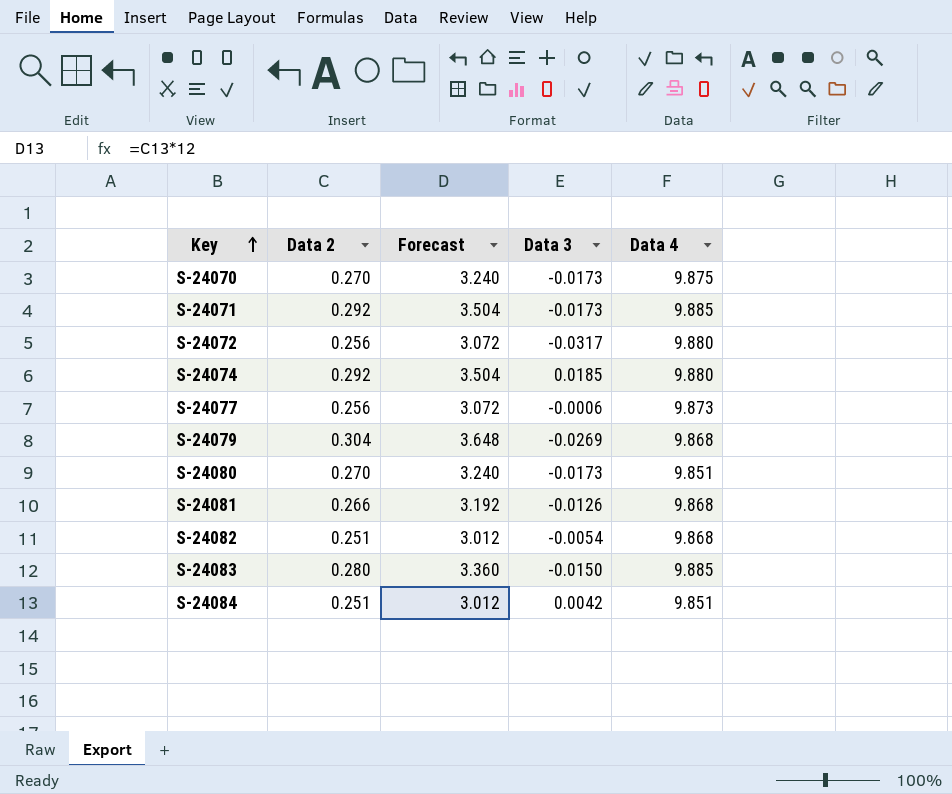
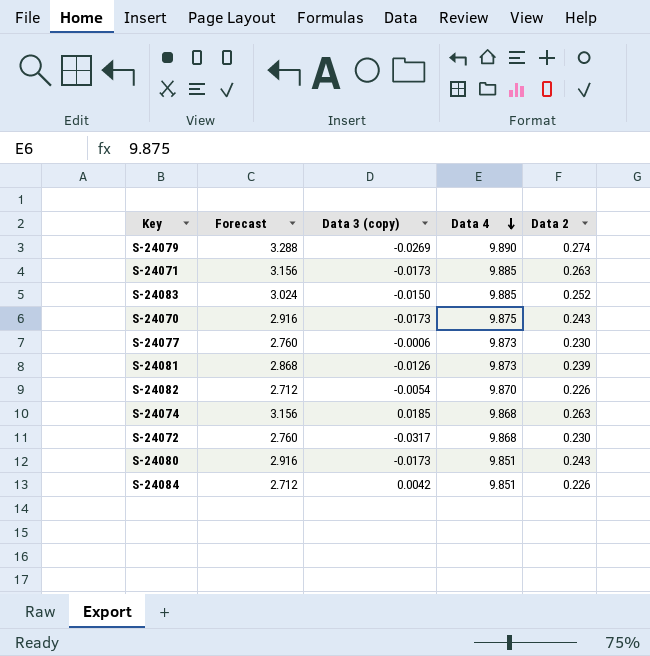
row order: Key ascending -> Data 4 descending
column name: Data 3 -> Data 3 (copy)
column Data 2 | position: 2 -> 5
S-24079 | Forecast: 3.648 -> 3.288
S-24079 | Data 4: 9.868 -> 9.890
S-24079 | Data 2: 0.304 -> 0.274
S-24071 | Forecast: 3.504 -> 3.156
S-24071 | Data 2: 0.292 -> 0.263
S-24083 | Forecast: 3.360 -> 3.024
S-24083 | Data 2: 0.280 -> 0.252
S-24070 | Forecast: 3.240 -> 2.916
S-24070 | Data 2: 0.270 -> 0.243
S-24077 | Forecast: 3.072 -> 2.760
S-24077 | Data 2: 0.256 -> 0.230
S-24081 | Forecast: 3.192 -> 2.868
S-24081 | Data 4: 9.868 -> 9.873
S-24081 | Data 2: 0.266 -> 0.239
S-24082 | Forecast: 3.012 -> 2.712
S-24082 | Data 4: 9.868 -> 9.870
S-24082 | Data 2: 0.251 -> 0.226
S-24074 | Forecast: 3.504 -> 3.156
S-24074 | Data 4: 9.880 -> 9.868
S-24074 | Data 2: 0.292 -> 0.263
S-24072 | Forecast: 3.072 -> 2.760
S-24072 | Data 4: 9.880 -> 9.868
S-24072 | Data 2: 0.256 -> 0.230
S-24080 | Forecast: 3.240 -> 2.916
S-24080 | Data 2: 0.270 -> 0.243
S-24084 | Forecast: 3.012 -> 2.712
S-24084 | Data 2: 0.251 -> 0.226

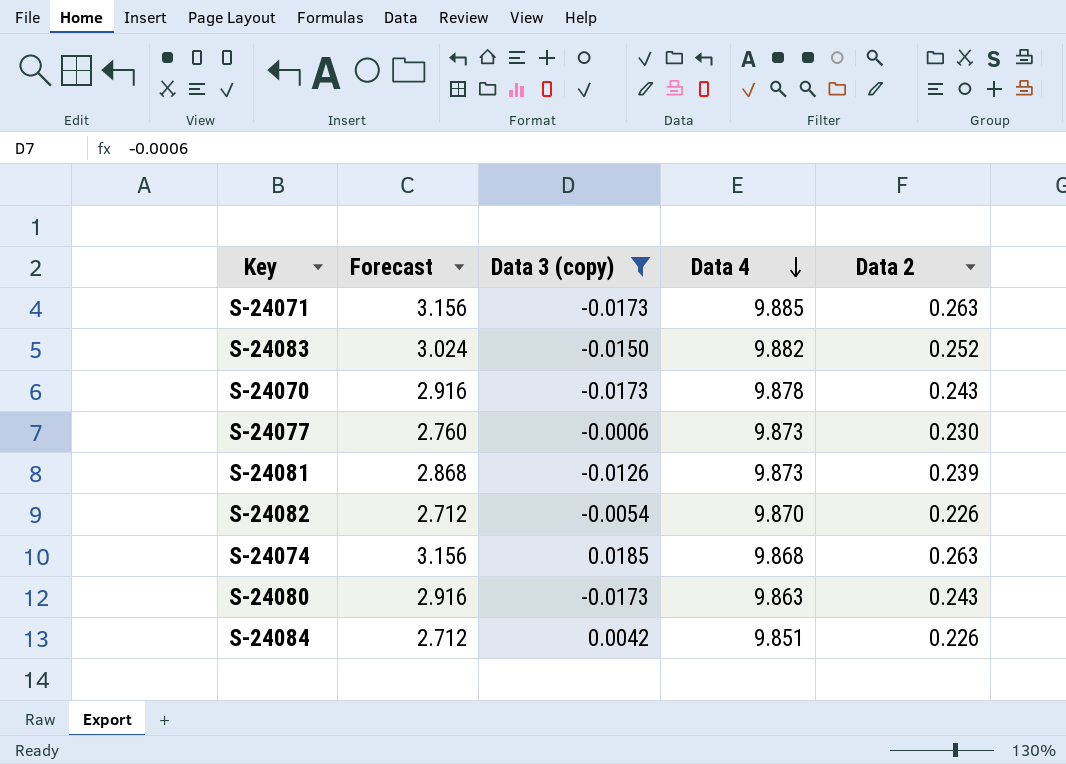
filter: none -> Data 3 (copy) >= -0.0173
S-24083 | Data 4: 9.885 -> 9.882
S-24070 | Data 4: 9.875 -> 9.878
S-24080 | Data 4: 9.851 -> 9.863

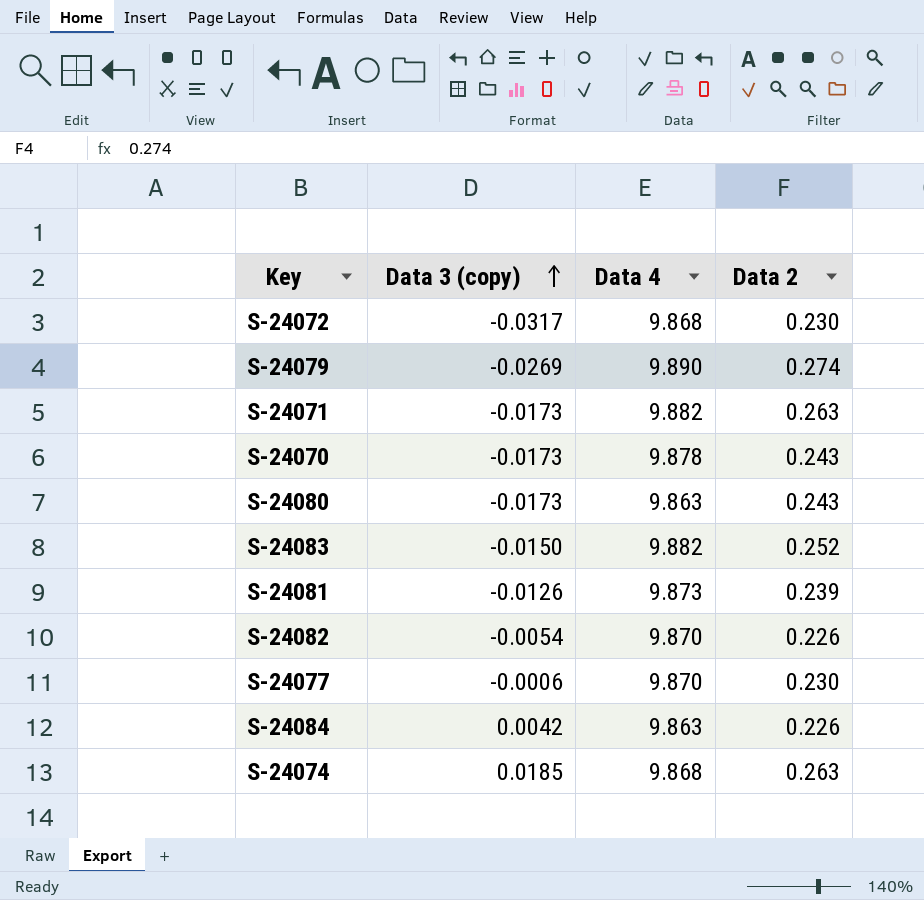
filter: Data 3 (copy) >= -0.0173 -> none
row order: Data 4 descending -> Data 3 (copy) ascending
column Forecast | formula: [Data 2] * 12 -> none
S-24071 | Data 4: 9.885 -> 9.882
S-24077 | Data 4: 9.873 -> 9.870
S-24084 | Data 4: 9.851 -> 9.863

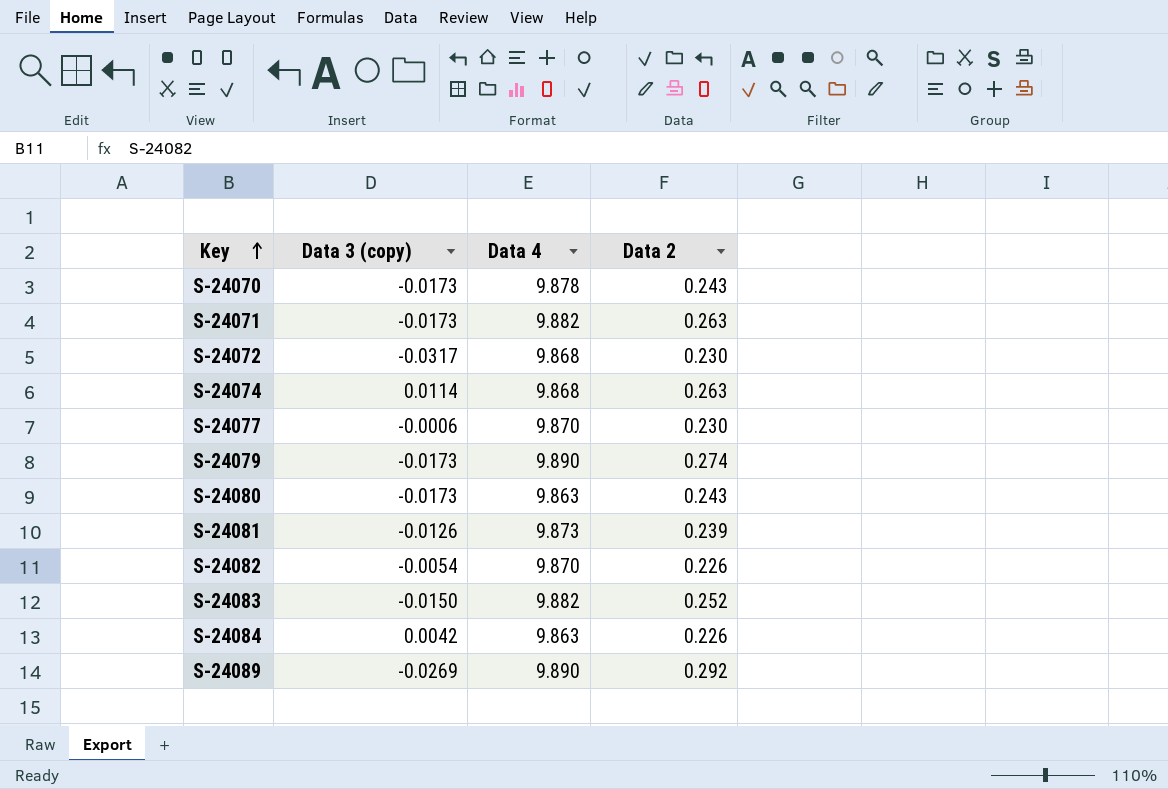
row order: Data 3 (copy) ascending -> Key ascending
S-24074 | Data 3 (copy): 0.0185 -> 0.0114
S-24079 | Data 3 (copy): -0.0269 -> -0.0173
row S-24089: none -> -0.0269 | 9.890 | 0.292

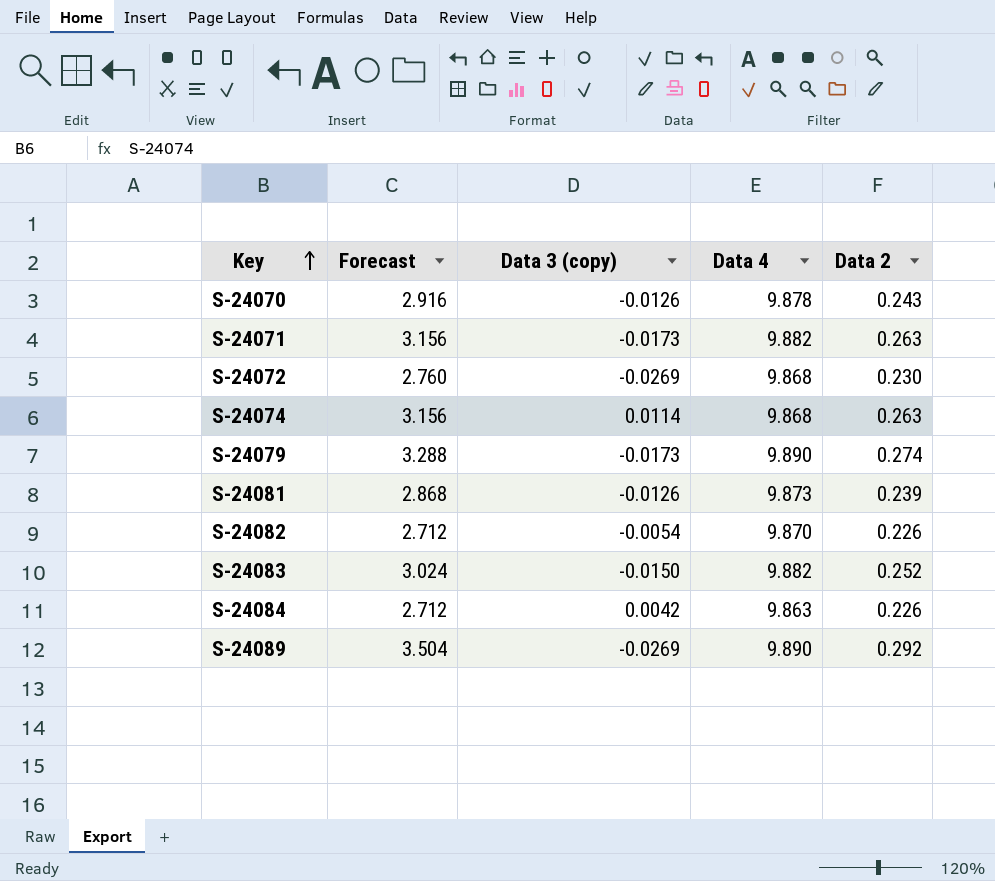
column Forecast | formula: none -> [Data 2] * 12
row S-24077: -0.0006 | 9.870 | 0.230 -> none
row S-24080: -0.0173 | 9.863 | 0.243 -> none
S-24070 | Data 3 (copy): -0.0173 -> -0.0126
S-24072 | Data 3 (copy): -0.0317 -> -0.0269

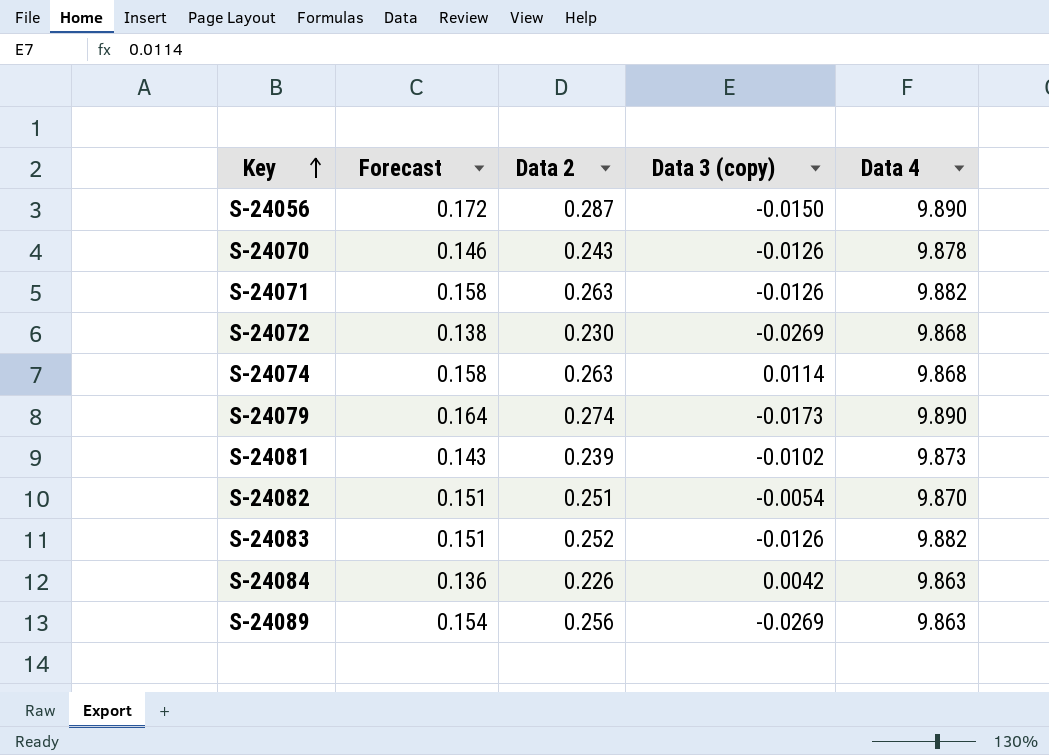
column Forecast | formula: [Data 2] * 12 -> [Data 2] * 0.6
column Data 2 | position: 5 -> 3
row S-24056: none -> 0.172 | 0.287 | -0.0150 | 9.890
S-24071 | Data 3 (copy): -0.0173 -> -0.0126
S-24081 | Data 3 (copy): -0.0126 -> -0.0102
S-24082 | Data 2: 0.226 -> 0.251
S-24083 | Data 3 (copy): -0.0150 -> -0.0126
S-24089 | Data 2: 0.292 -> 0.256
S-24089 | Data 4: 9.890 -> 9.863

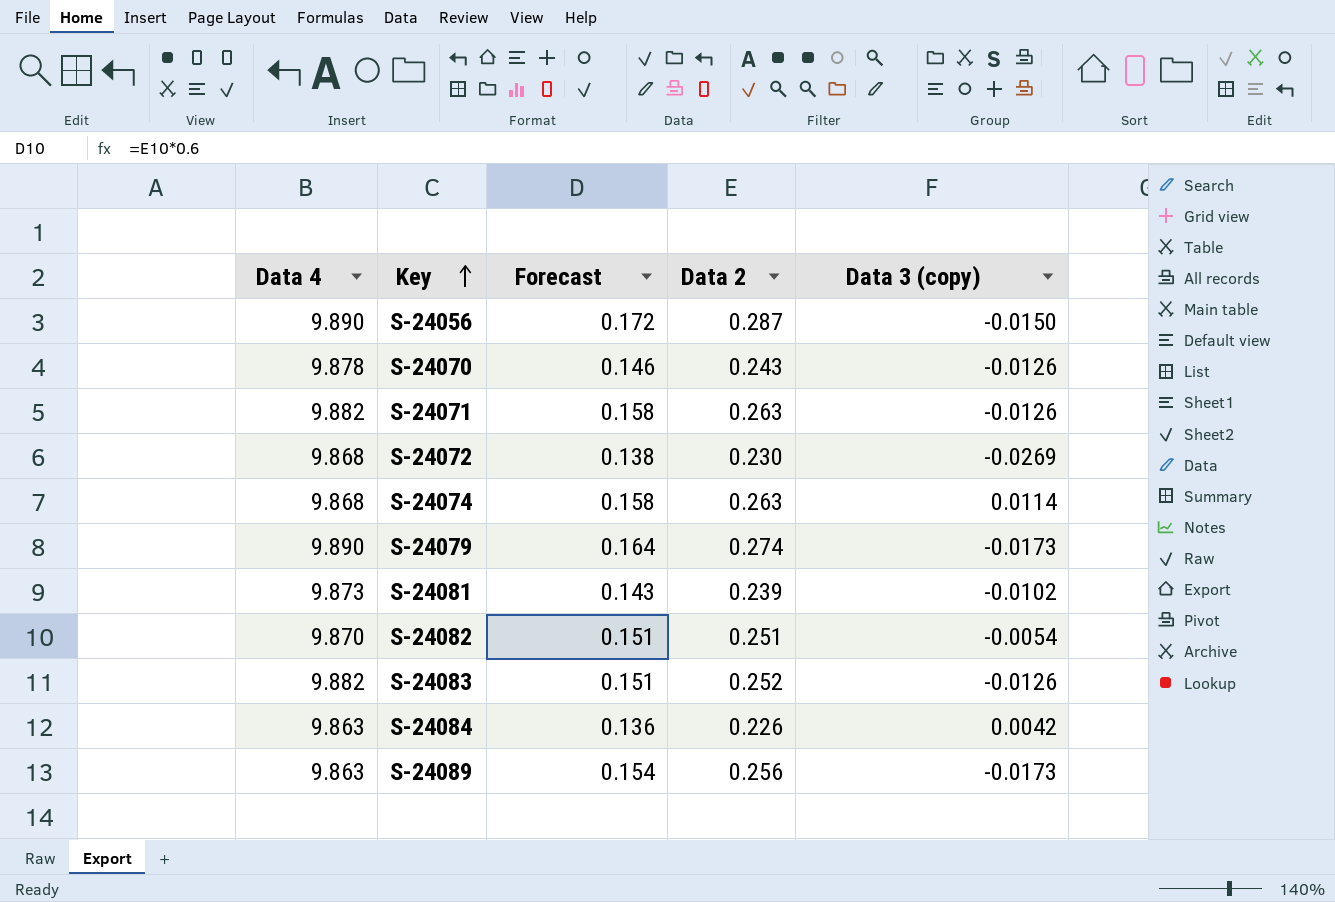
column Data 4 | position: 5 -> 1
S-24089 | Data 3 (copy): -0.0269 -> -0.0173

